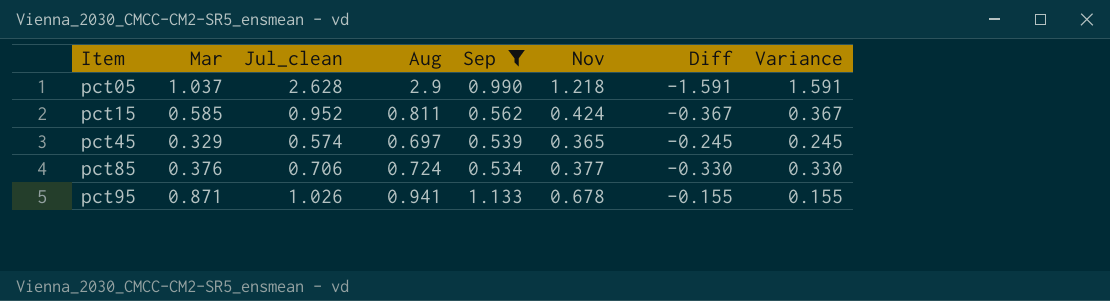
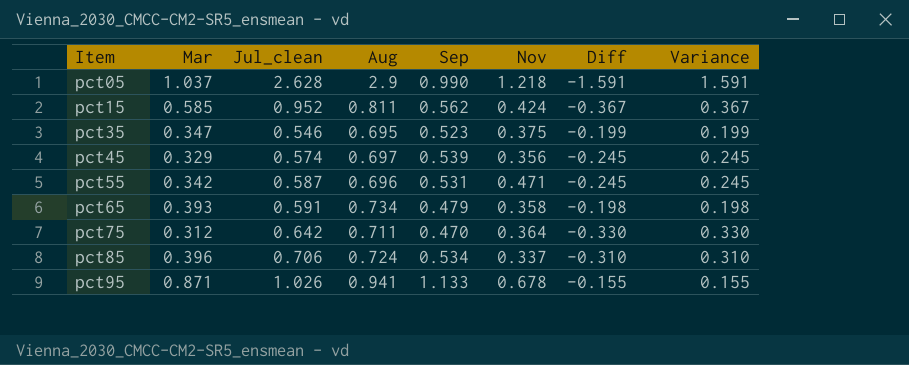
filter: Sep >= 0.534 -> none
pct45 | Nov: 0.365 -> 0.356
pct85 | Mar: 0.376 -> 0.396
pct85 | Nov: 0.377 -> 0.337
pct85 | Diff: -0.330 -> -0.310
pct85 | Variance: 0.330 -> 0.310

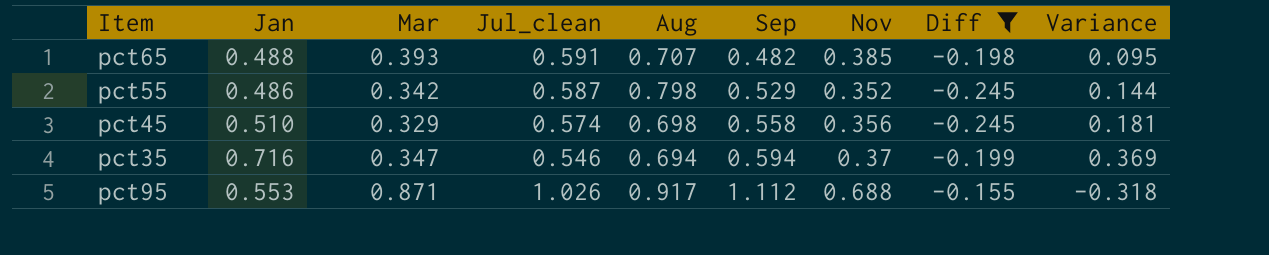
filter: none -> Diff >= -0.245
row order: Item ascending -> Sep ascending
column Jan | position: none -> 2
column Variance | formula: [Jul_clean] - [Mar] -> [Jan] - [Mar]
pct65 | Aug: 0.734 -> 0.707
pct65 | Sep: 0.479 -> 0.482
pct65 | Nov: 0.358 -> 0.385
pct55 | Aug: 0.696 -> 0.798
pct55 | Sep: 0.531 -> 0.529
pct55 | Nov: 0.471 -> 0.352
pct45 | Aug: 0.697 -> 0.698
pct45 | Sep: 0.539 -> 0.558
pct35 | Aug: 0.695 -> 0.694
pct35 | Sep: 0.523 -> 0.594
pct35 | Nov: 0.375 -> 0.37
pct95 | Aug: 0.941 -> 0.917
pct95 | Sep: 1.133 -> 1.112
pct95 | Nov: 0.678 -> 0.688

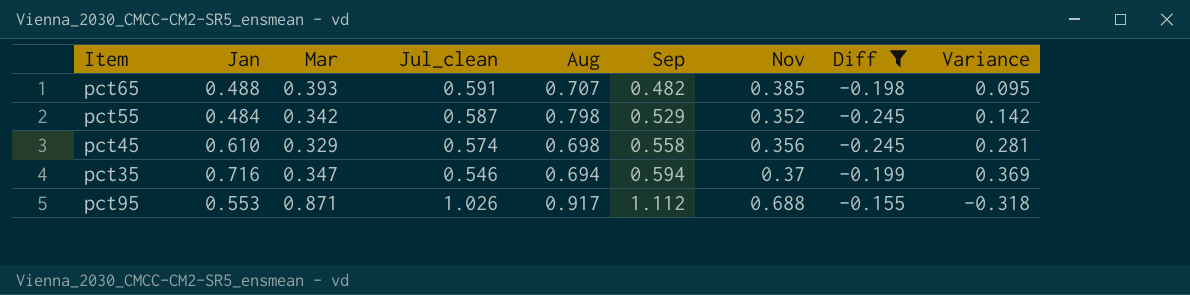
pct55 | Jan: 0.486 -> 0.484
pct55 | Variance: 0.144 -> 0.142
pct45 | Jan: 0.510 -> 0.610
pct45 | Variance: 0.181 -> 0.281

